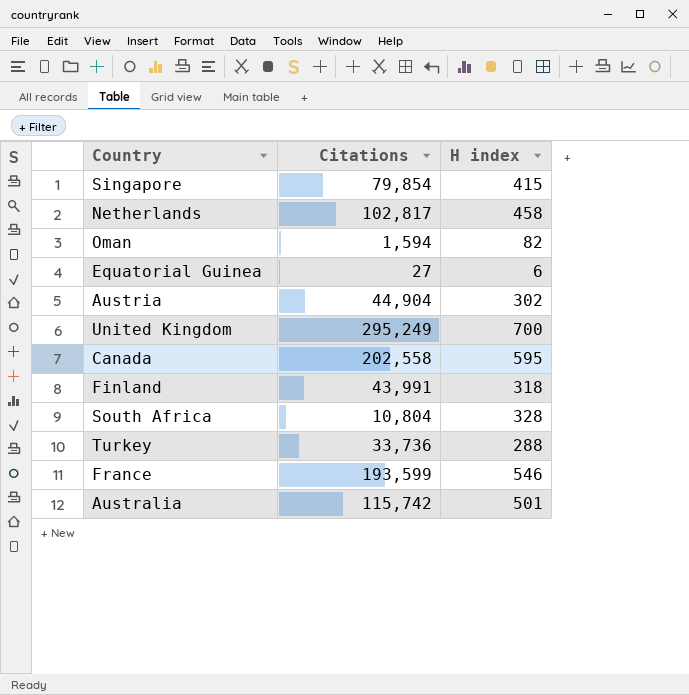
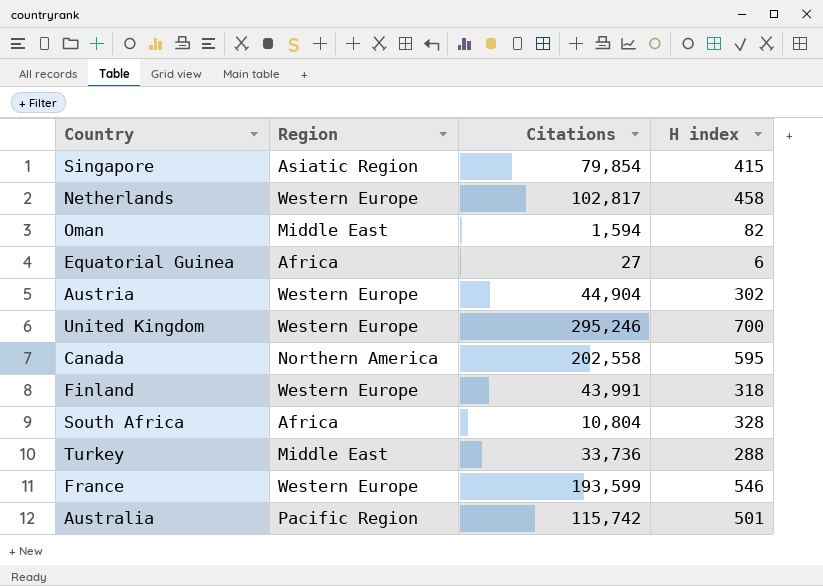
column Region | position: none -> 2
United Kingdom | Citations: 295,249 -> 295,246

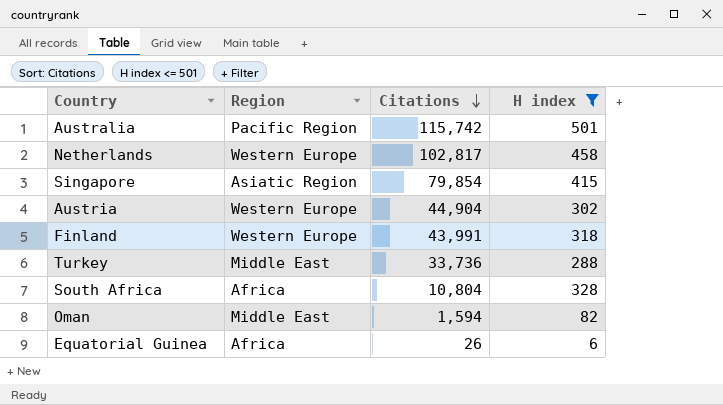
filter: none -> H index <= 501
row order: none -> Citations descending
Equatorial Guinea | Citations: 27 -> 26

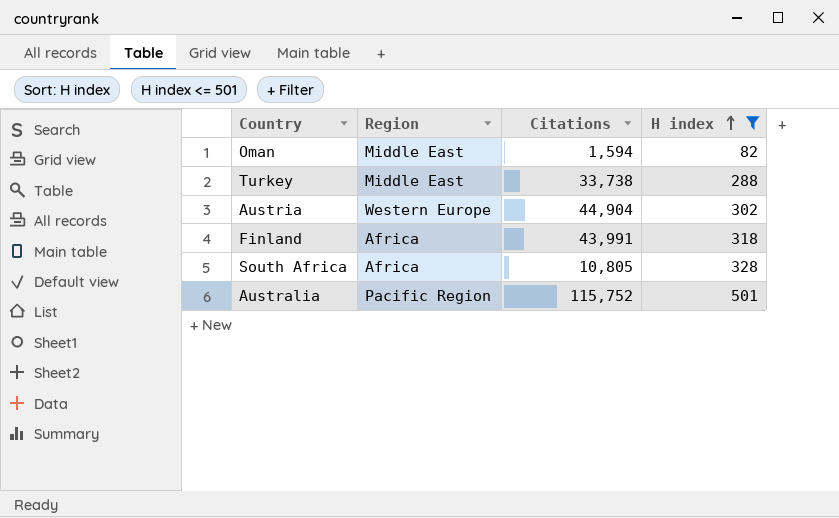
row order: Citations descending -> H index ascending
row Netherlands: Western Europe | 102,817 | 458 -> none
row Singapore: Asiatic Region | 79,854 | 415 -> none
row Equatorial Guinea: Africa | 26 | 6 -> none
Turkey | Citations: 33,736 -> 33,738
Finland | Region: Western Europe -> Africa
South Africa | Citations: 10,804 -> 10,805
Australia | Citations: 115,742 -> 115,752

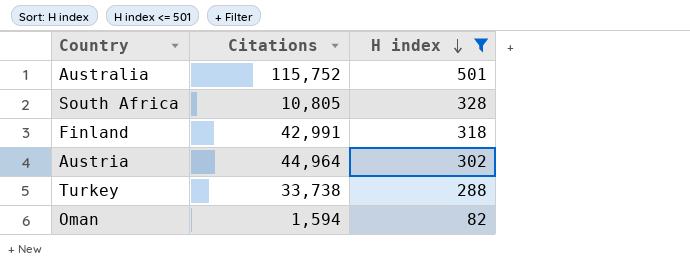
row order: H index ascending -> H index descending
column Region | position: 2 -> none
Finland | Citations: 43,991 -> 42,991
Austria | Citations: 44,904 -> 44,964

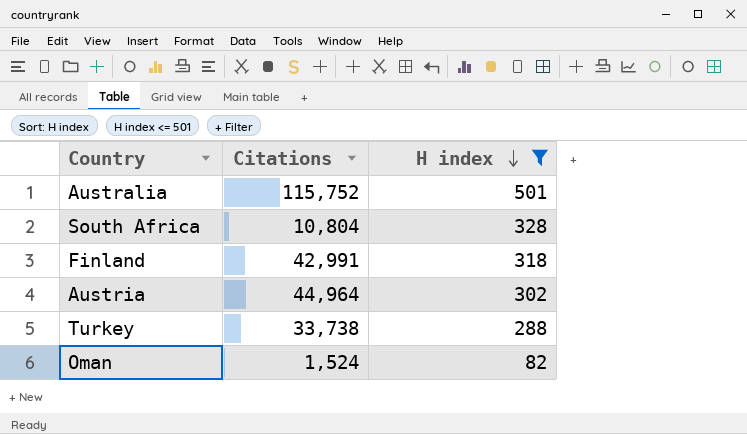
South Africa | Citations: 10,805 -> 10,804
Oman | Citations: 1,594 -> 1,524

